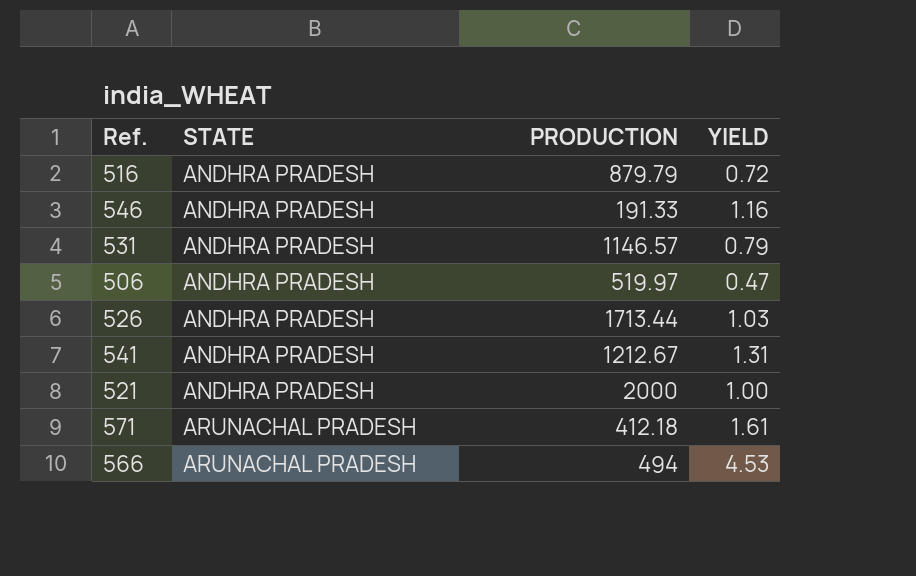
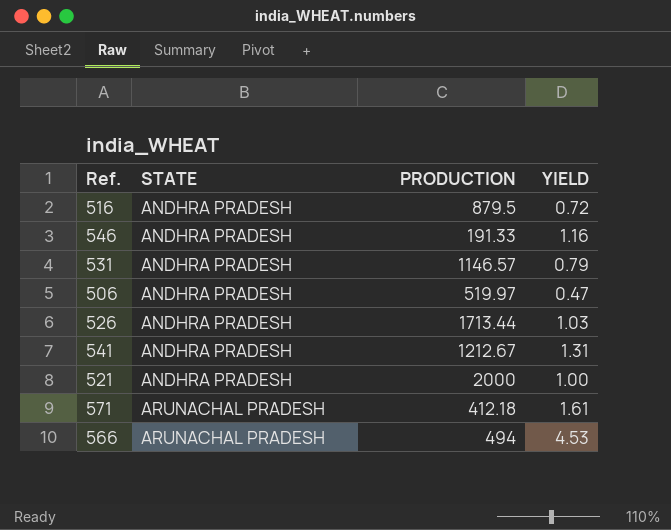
516 | PRODUCTION: 879.79 -> 879.5

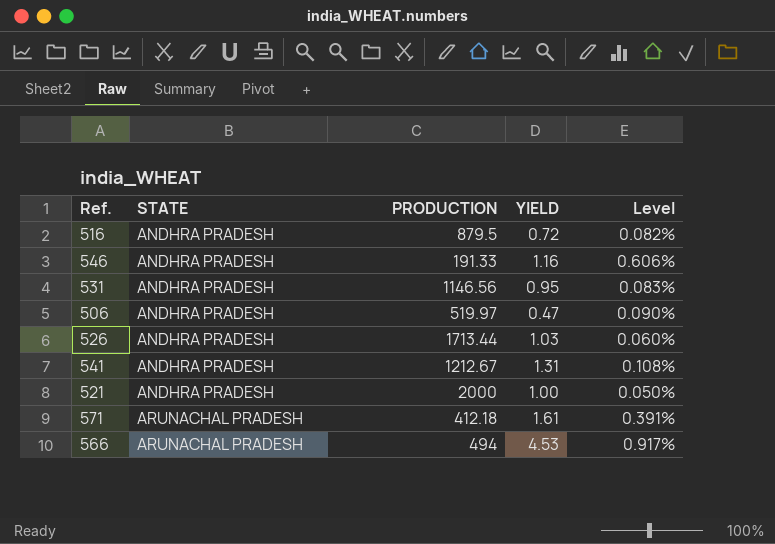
column Level | formula: none -> [YIELD] / [PRODUCTION]
531 | PRODUCTION: 1146.57 -> 1146.56
531 | YIELD: 0.79 -> 0.95

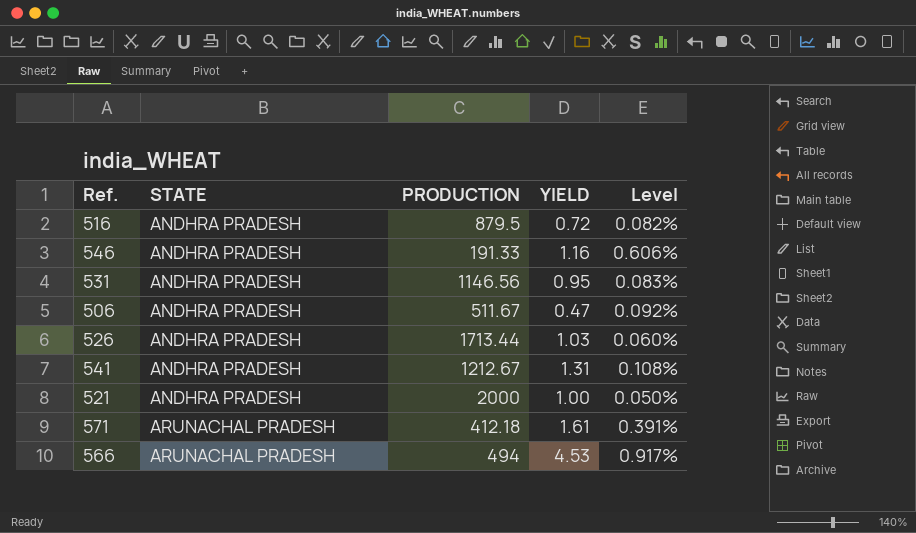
506 | PRODUCTION: 519.97 -> 511.67
506 | Level: 0.090% -> 0.092%

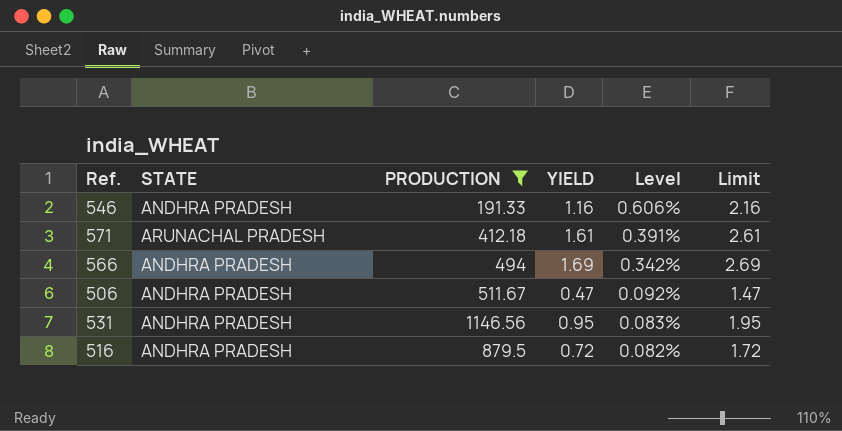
filter: none -> PRODUCTION <= 1146.56
row order: STATE ascending -> Level descending
column Limit | formula: none -> [YIELD] + 1
566 | STATE: ARUNACHAL PRADESH -> ANDHRA PRADESH
566 | YIELD: 4.53 -> 1.69
566 | Level: 0.917% -> 0.342%

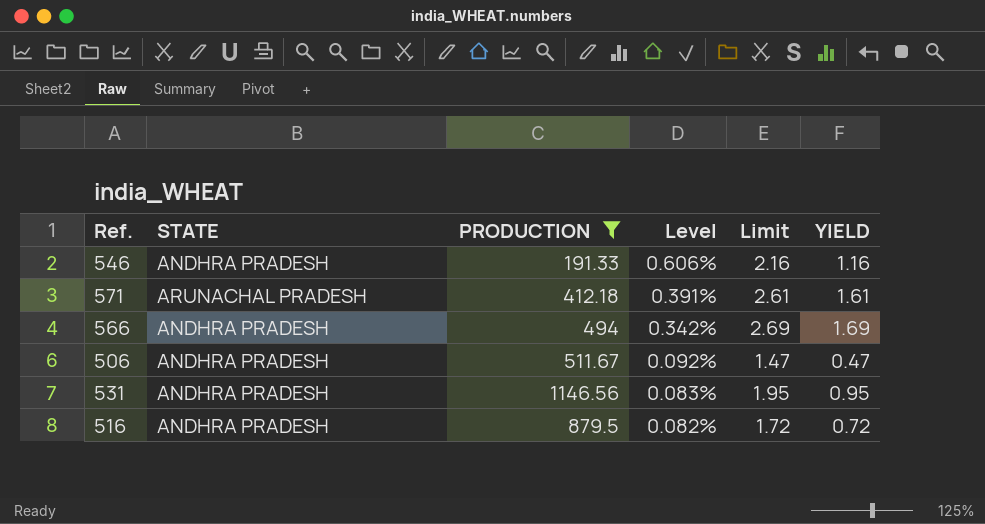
column YIELD | position: 4 -> 6

